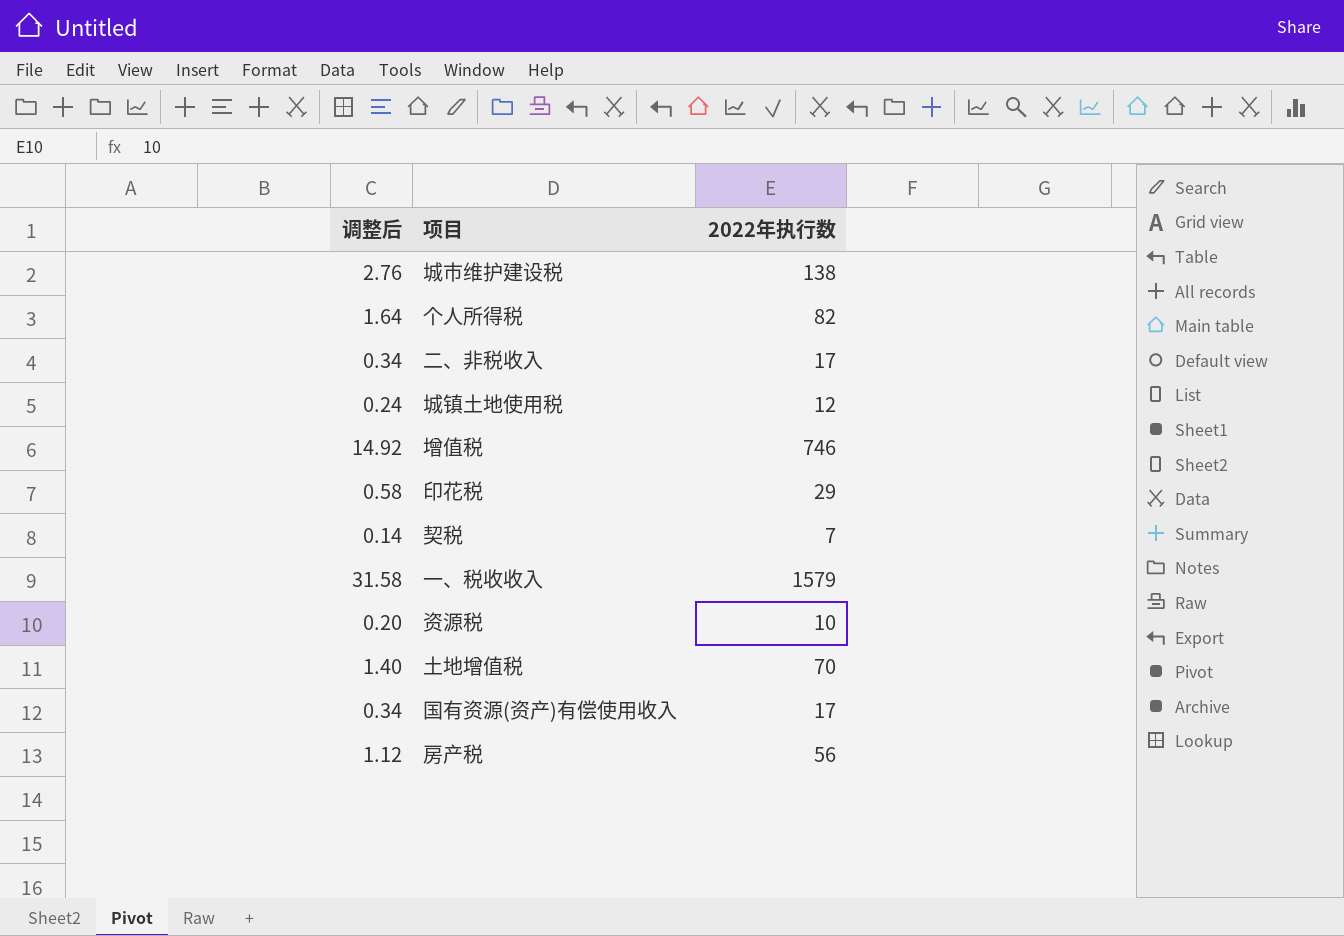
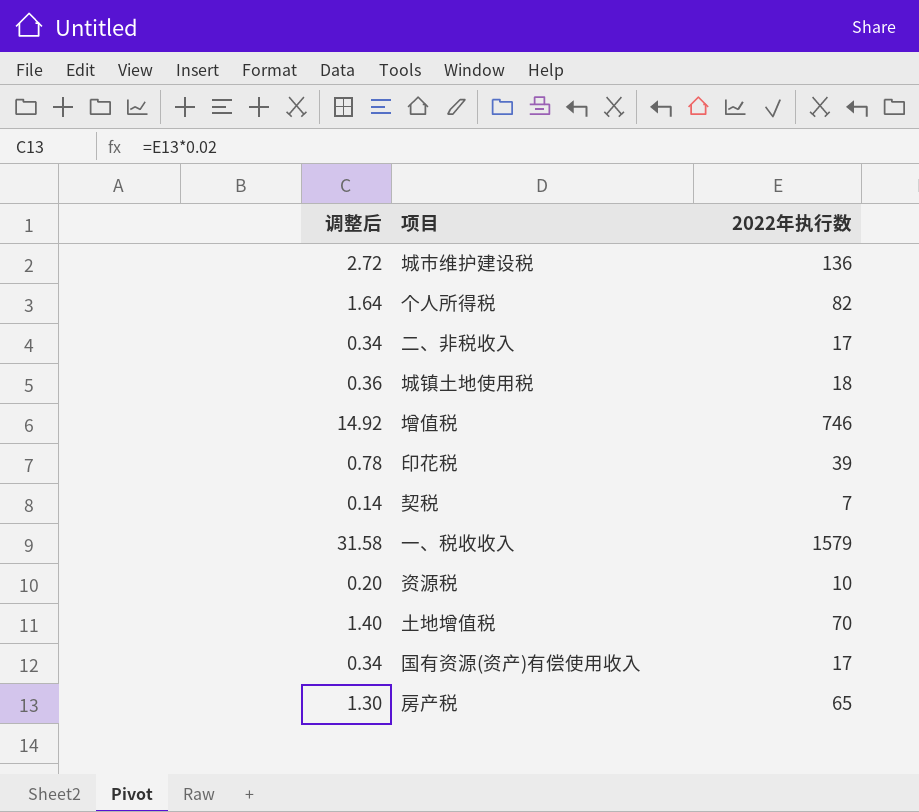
城市维护建设税 | 调整后: 2.76 -> 2.72
城市维护建设税 | 2022年执行数: 138 -> 136
城镇土地使用税 | 调整后: 0.24 -> 0.36
城镇土地使用税 | 2022年执行数: 12 -> 18
印花税 | 调整后: 0.58 -> 0.78
印花税 | 2022年执行数: 29 -> 39
房产税 | 调整后: 1.12 -> 1.30
房产税 | 2022年执行数: 56 -> 65

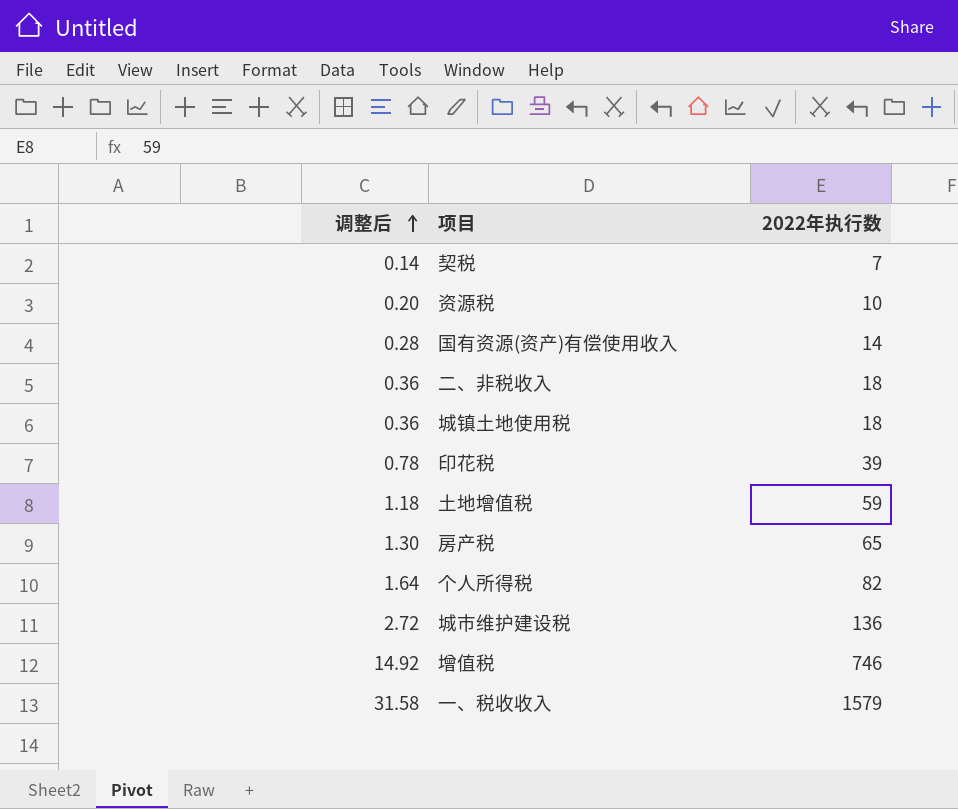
row order: none -> 调整后 ascending
国有资源(资产)有偿使用收入 | 调整后: 0.34 -> 0.28
国有资源(资产)有偿使用收入 | 2022年执行数: 17 -> 14
二、非税收入 | 调整后: 0.34 -> 0.36
二、非税收入 | 2022年执行数: 17 -> 18
土地增值税 | 调整后: 1.40 -> 1.18
土地增值税 | 2022年执行数: 70 -> 59

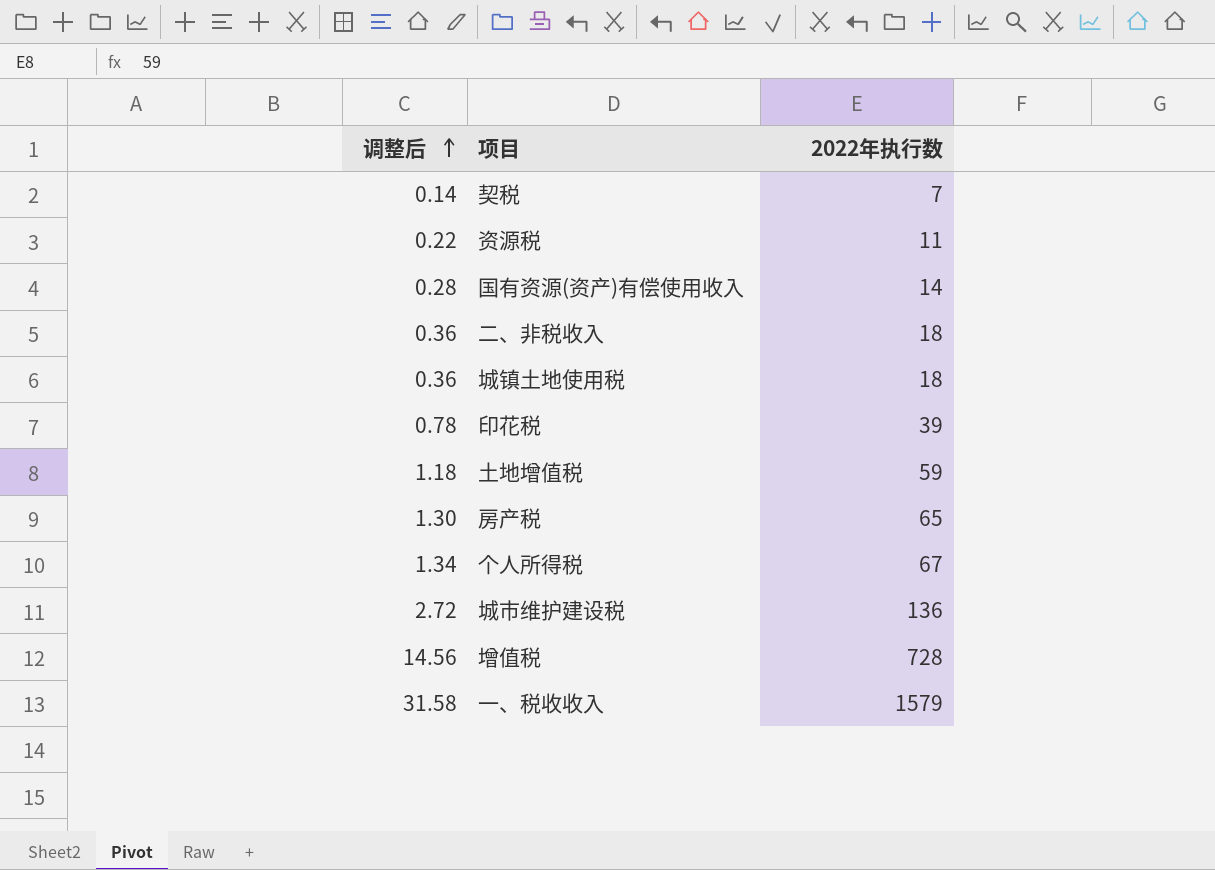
资源税 | 调整后: 0.20 -> 0.22
资源税 | 2022年执行数: 10 -> 11
个人所得税 | 调整后: 1.64 -> 1.34
个人所得税 | 2022年执行数: 82 -> 67
增值税 | 调整后: 14.92 -> 14.56
增值税 | 2022年执行数: 746 -> 728

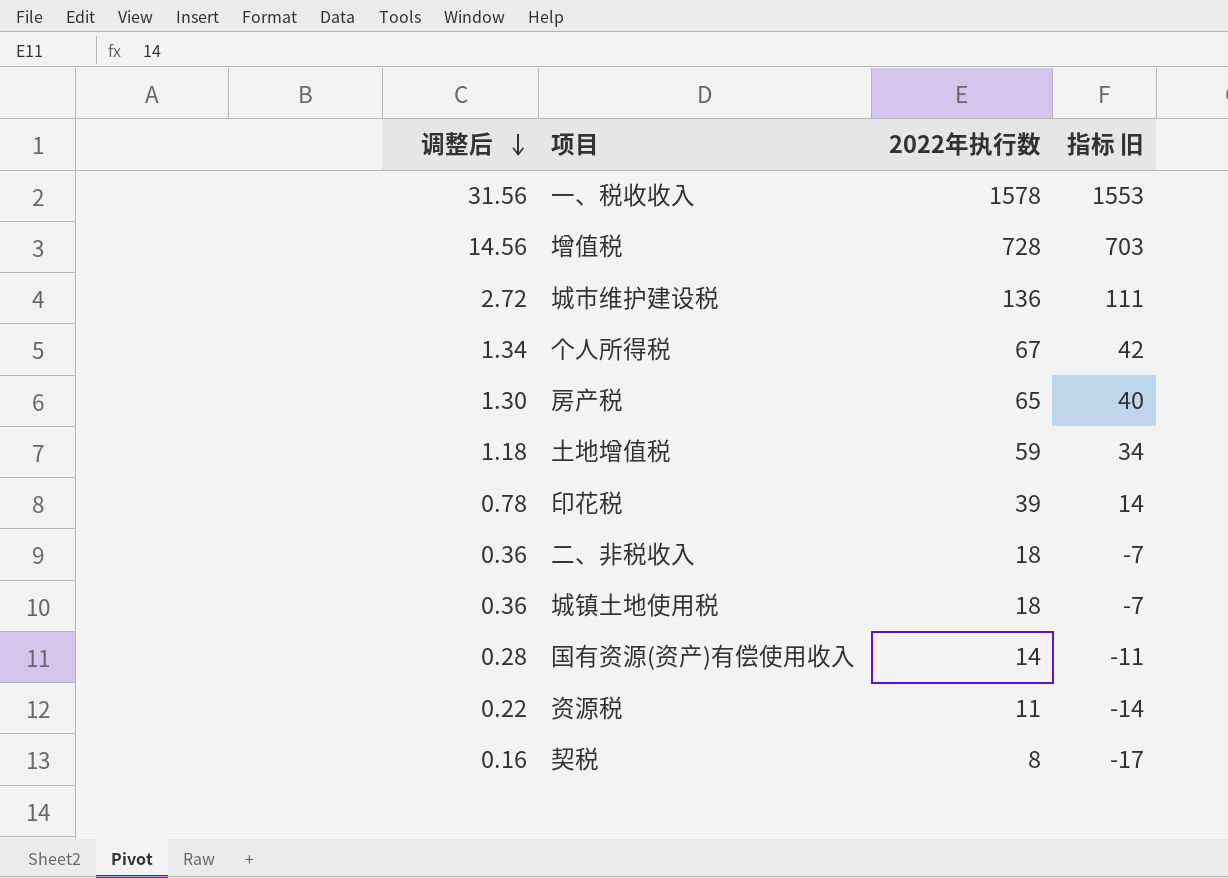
row order: 调整后 ascending -> 调整后 descending
column 指标 旧 | formula: none -> [2022年执行数] - 25
一、税收收入 | 调整后: 31.58 -> 31.56
一、税收收入 | 2022年执行数: 1579 -> 1578
契税 | 调整后: 0.14 -> 0.16
契税 | 2022年执行数: 7 -> 8

